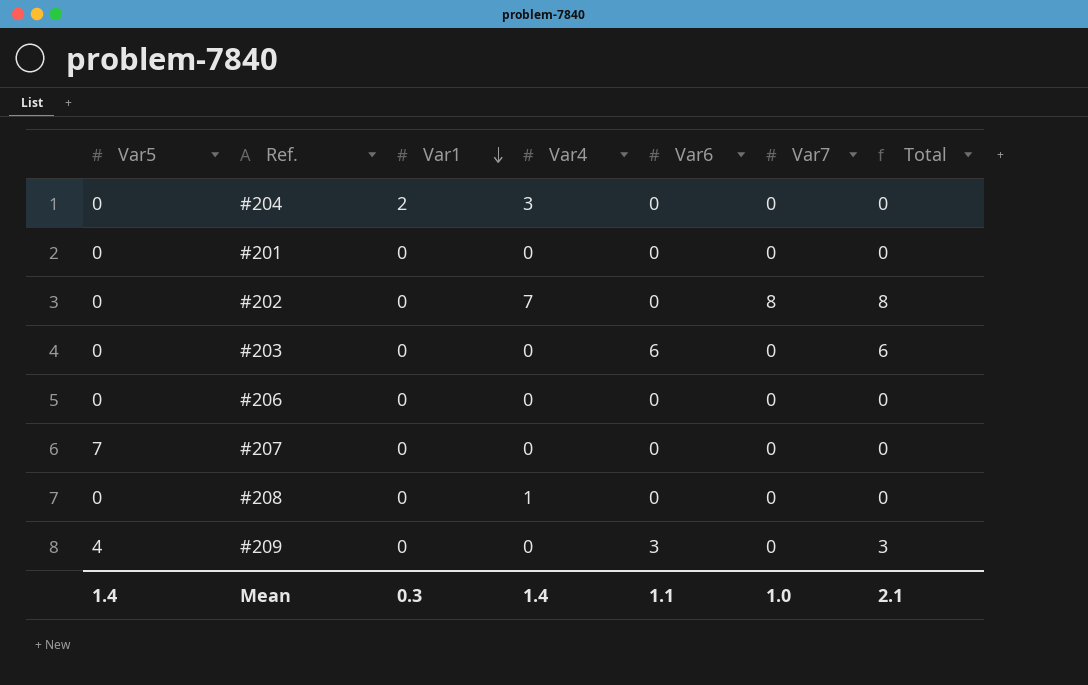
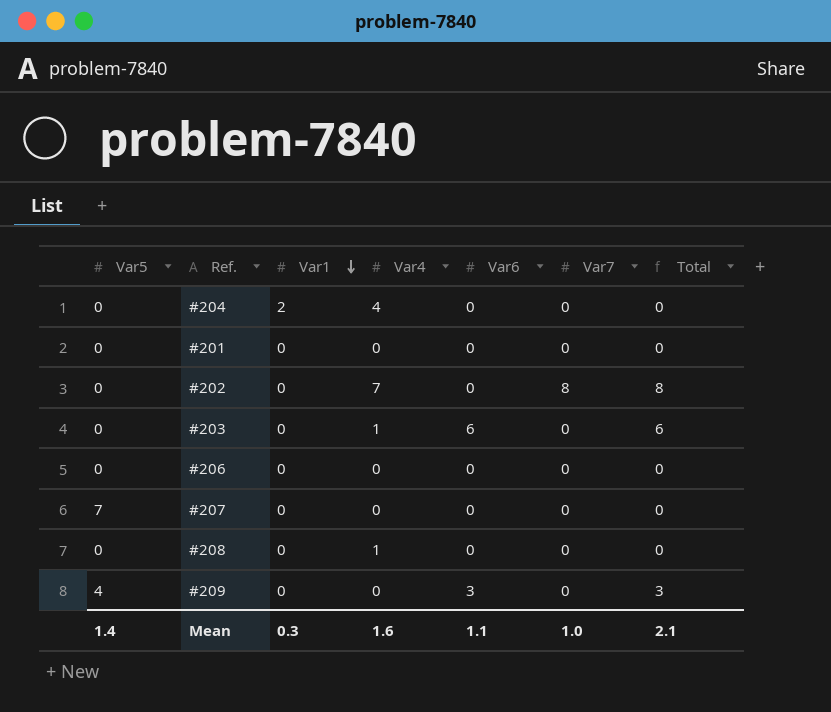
#204 | Var4: 3 -> 4
#203 | Var4: 0 -> 1
Mean | Var4: 1.4 -> 1.6

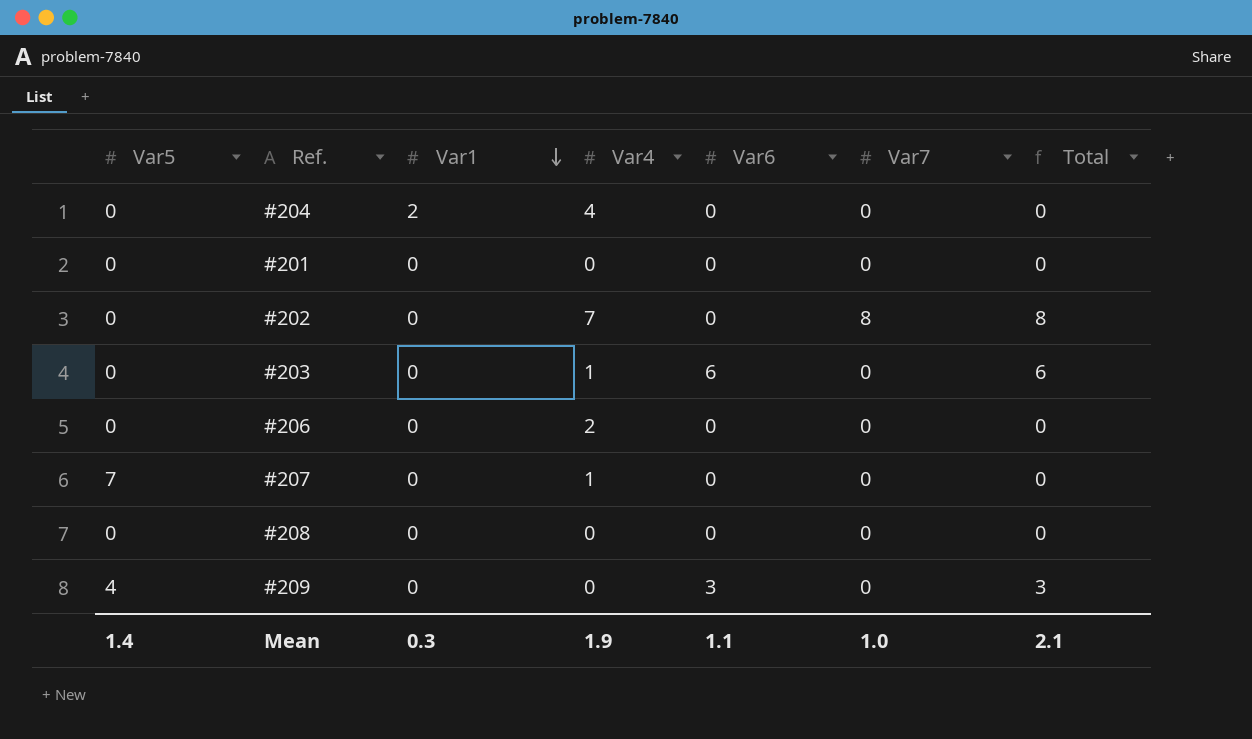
#206 | Var4: 0 -> 2
#207 | Var4: 0 -> 1
#208 | Var4: 1 -> 0
Mean | Var4: 1.6 -> 1.9

